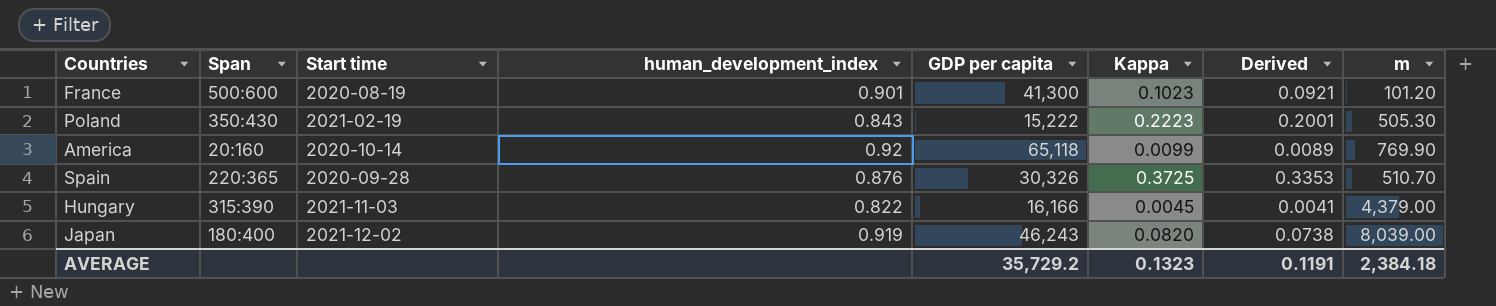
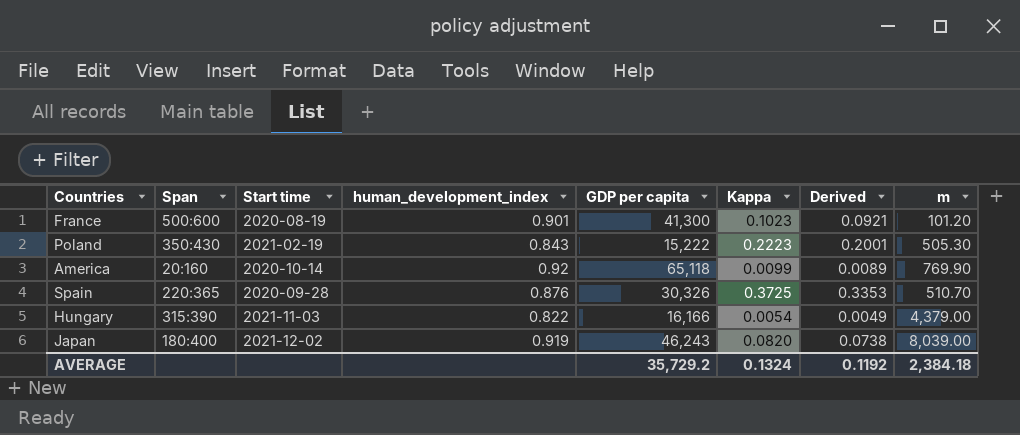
Hungary | Kappa: 0.0045 -> 0.0054
Hungary | Derived: 0.0041 -> 0.0049
AVERAGE | Kappa: 0.1323 -> 0.1324
AVERAGE | Derived: 0.1191 -> 0.1192

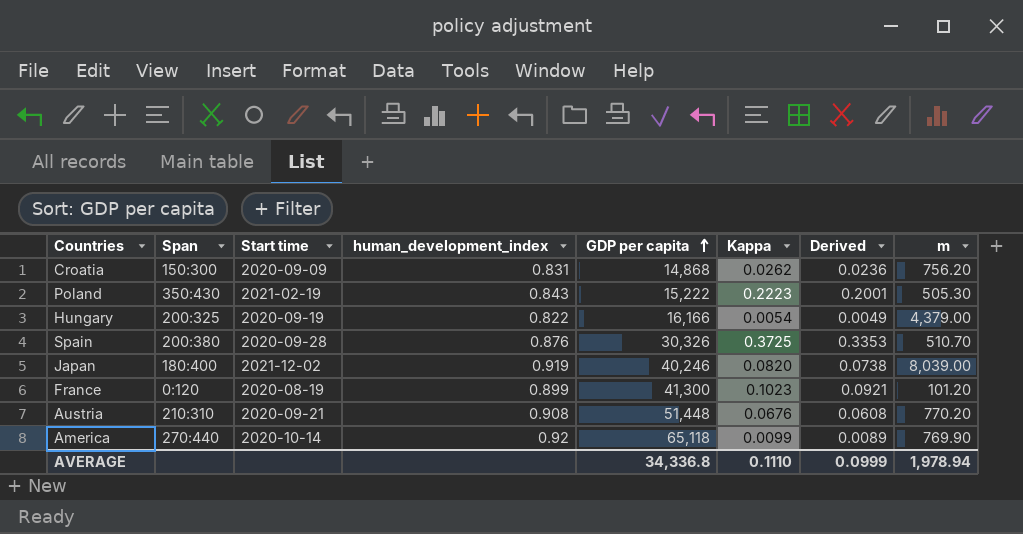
row order: none -> GDP per capita ascending
row Croatia: none -> 150:300 | 2020-09-09 | 0.831 | 14,868 | 0.0262 | 0.0236 | 756.20
Hungary | Span: 315:390 -> 200:325
Hungary | Start time: 2021-11-03 -> 2020-09-19
Spain | Span: 220:365 -> 200:380
Japan | GDP per capita: 46,243 -> 40,246
France | Span: 500:600 -> 0:120
France | human_development_index: 0.901 -> 0.899
row Austria: none -> 210:310 | 2020-09-21 | 0.908 | 51,448 | 0.0676 | 0.0608 | 770.20
America | Span: 20:160 -> 270:440
AVERAGE | GDP per capita: 35,729.2 -> 34,336.8
AVERAGE | Kappa: 0.1324 -> 0.1110
AVERAGE | Derived: 0.1192 -> 0.0999
AVERAGE | m: 2,384.18 -> 1,978.94

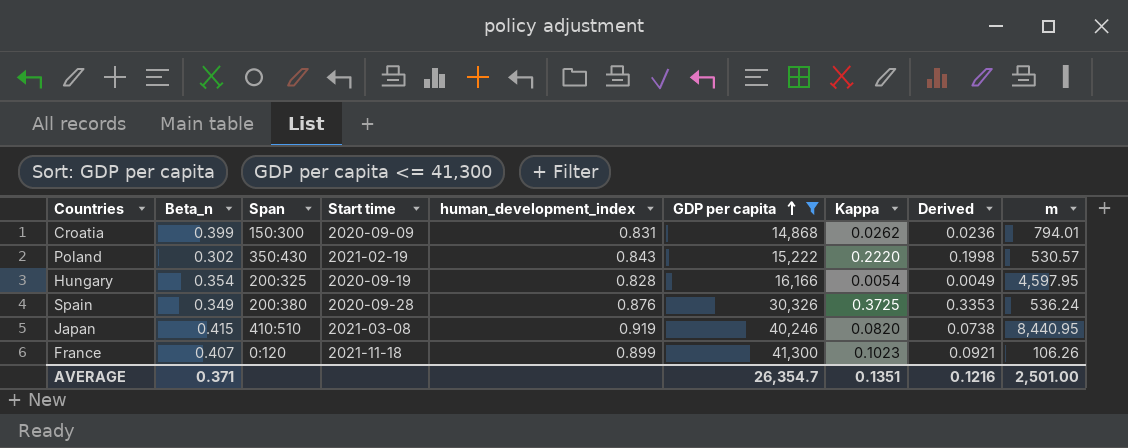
filter: none -> GDP per capita <= 41,300
column Beta_n | position: none -> 2
Croatia | m: 756.20 -> 794.01
Poland | Kappa: 0.2223 -> 0.2220
Poland | Derived: 0.2001 -> 0.1998
Poland | m: 505.30 -> 530.57
Hungary | human_development_index: 0.822 -> 0.828
Hungary | m: 4,379.00 -> 4,597.95
Spain | m: 510.70 -> 536.24
Japan | Span: 180:400 -> 410:510
Japan | Start time: 2021-12-02 -> 2021-03-08
Japan | m: 8,039.00 -> 8,440.95
France | Start time: 2020-08-19 -> 2021-11-18
France | m: 101.20 -> 106.26
AVERAGE | GDP per capita: 34,336.8 -> 26,354.7
AVERAGE | Kappa: 0.1110 -> 0.1351
AVERAGE | Derived: 0.0999 -> 0.1216
AVERAGE | m: 1,978.94 -> 2,501.00

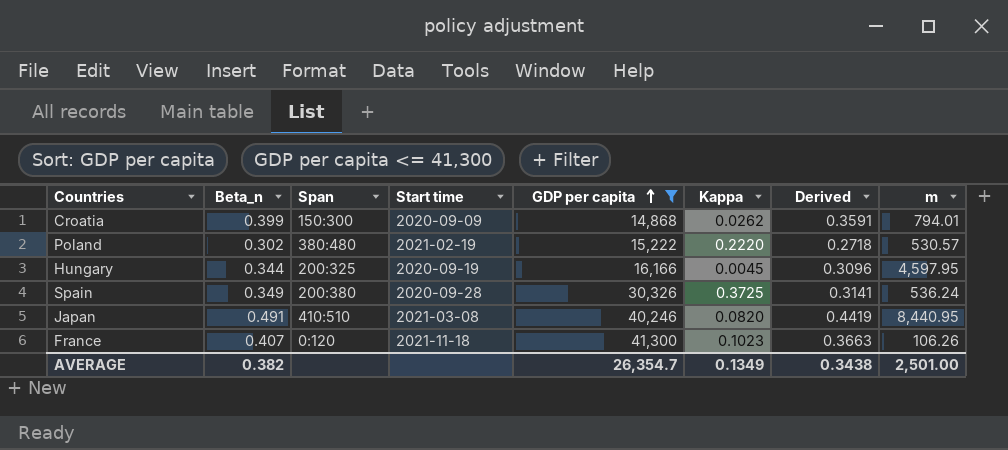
column human_development_index | position: 5 -> none
column Derived | formula: [Kappa] * 0.9 -> [Beta_n] * 0.9
Poland | Span: 350:430 -> 380:480
Hungary | Beta_n: 0.354 -> 0.344
Hungary | Kappa: 0.0054 -> 0.0045
Japan | Beta_n: 0.415 -> 0.491
AVERAGE | Beta_n: 0.371 -> 0.382
AVERAGE | Kappa: 0.1351 -> 0.1349
AVERAGE | Derived: 0.1216 -> 0.3438

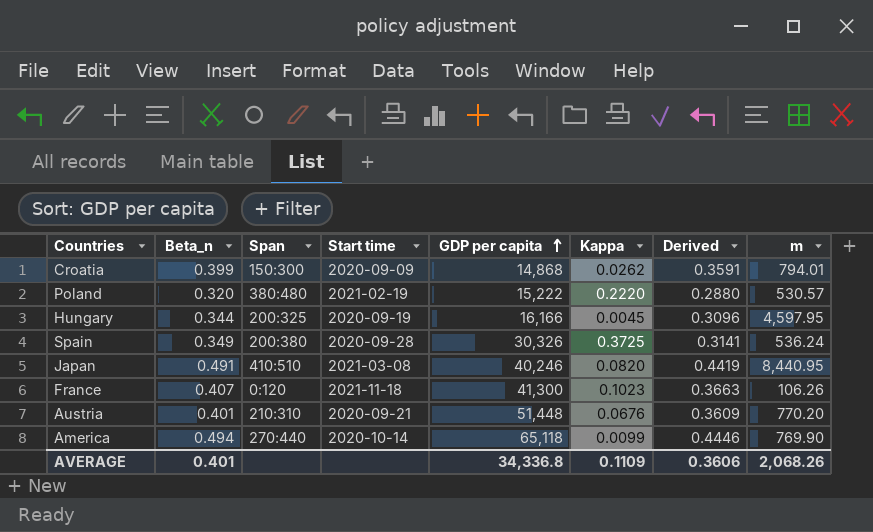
filter: GDP per capita <= 41,300 -> none
Poland | Beta_n: 0.302 -> 0.320
Poland | Derived: 0.2718 -> 0.2880
AVERAGE | Beta_n: 0.382 -> 0.401
AVERAGE | GDP per capita: 26,354.7 -> 34,336.8
AVERAGE | Kappa: 0.1349 -> 0.1109
AVERAGE | Derived: 0.3438 -> 0.3606
AVERAGE | m: 2,501.00 -> 2,068.26

